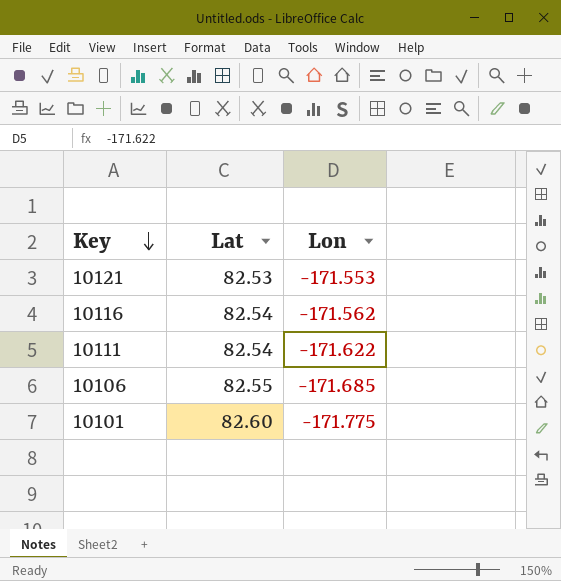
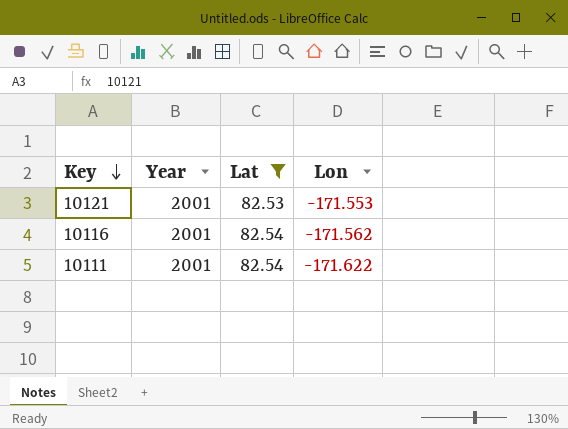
filter: none -> Lat <= 82.54
column Year | position: none -> 2

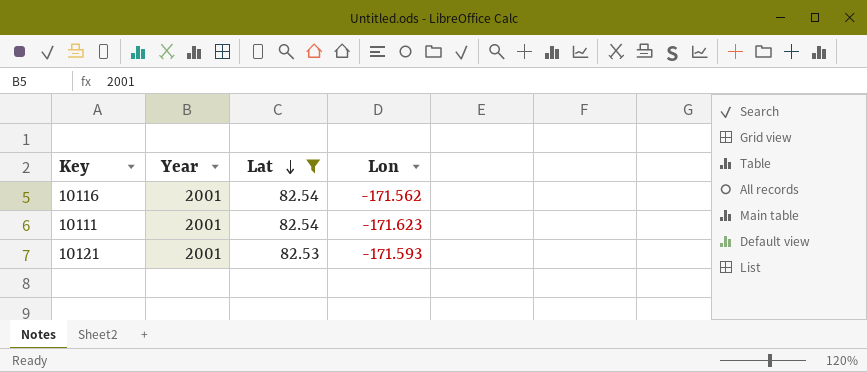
row order: Key descending -> Lat descending
10111 | Lon: -171.622 -> -171.623
10121 | Lon: -171.553 -> -171.593

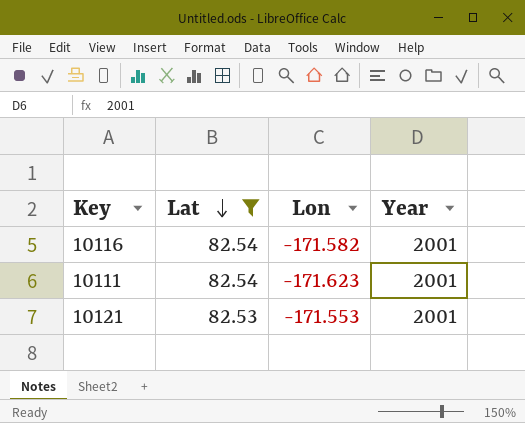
column Year | position: 2 -> 4
10116 | Lon: -171.562 -> -171.582
10121 | Lon: -171.593 -> -171.553

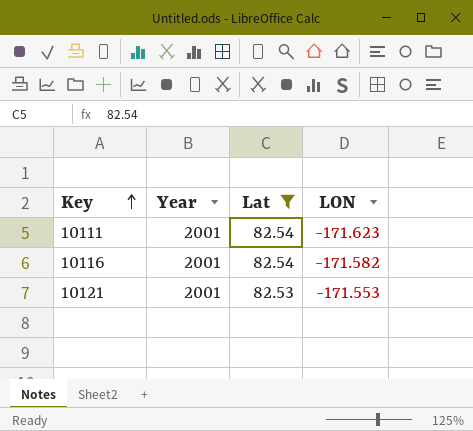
row order: Lat descending -> Key ascending
column Year | position: 4 -> 2
column name: Lon -> LON

